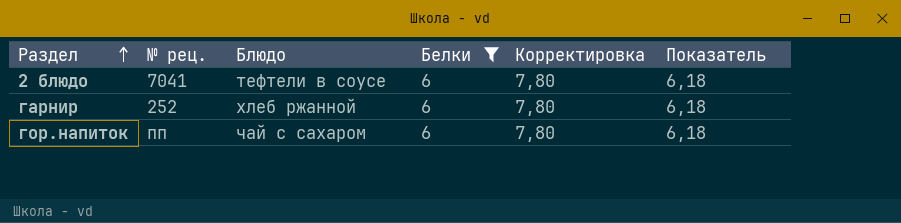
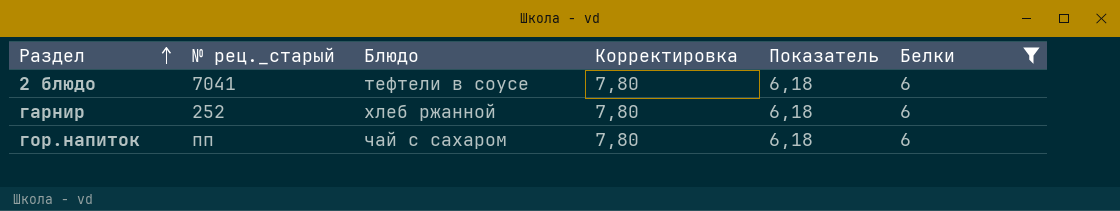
column name: № рец. -> № рец._старый
column Белки | position: 4 -> 6

